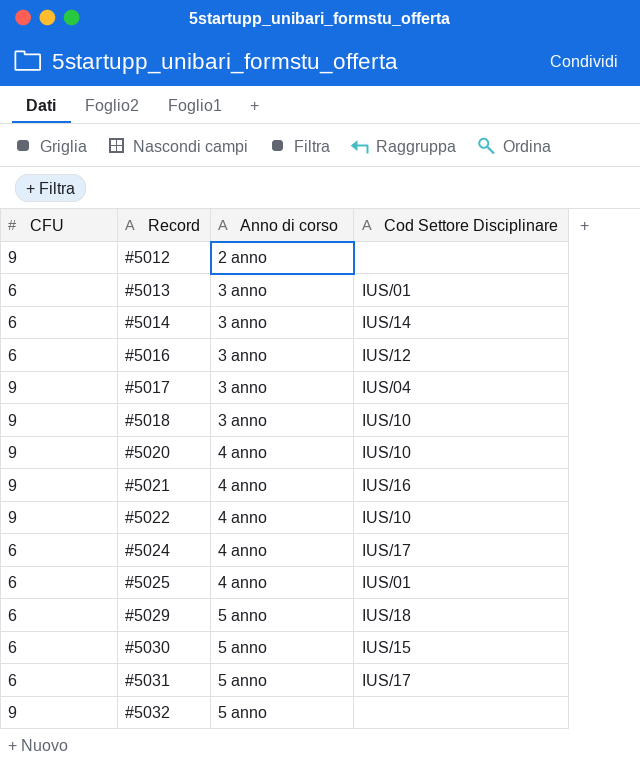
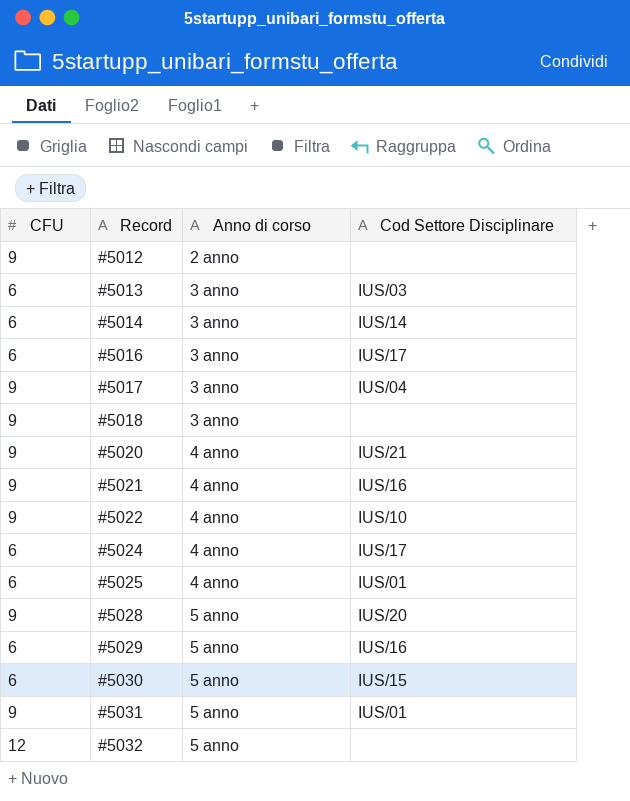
#5013 | Cod Settore Disciplinare: IUS/01 -> IUS/03
#5016 | Cod Settore Disciplinare: IUS/12 -> IUS/17
#5018 | Cod Settore Disciplinare: IUS/10 -> none
#5020 | Cod Settore Disciplinare: IUS/10 -> IUS/21
row #5028: none -> 9 | 5 anno | IUS/20
#5029 | Cod Settore Disciplinare: IUS/18 -> IUS/16
#5031 | CFU: 6 -> 9
#5031 | Cod Settore Disciplinare: IUS/17 -> IUS/01
#5032 | CFU: 9 -> 12

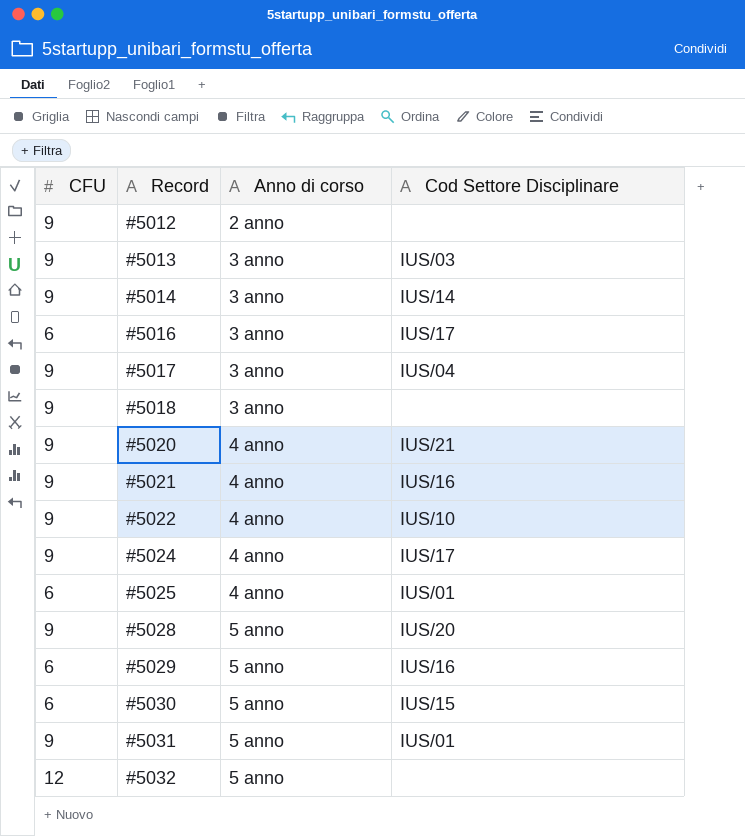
#5013 | CFU: 6 -> 9
#5014 | CFU: 6 -> 9
#5024 | CFU: 6 -> 9

